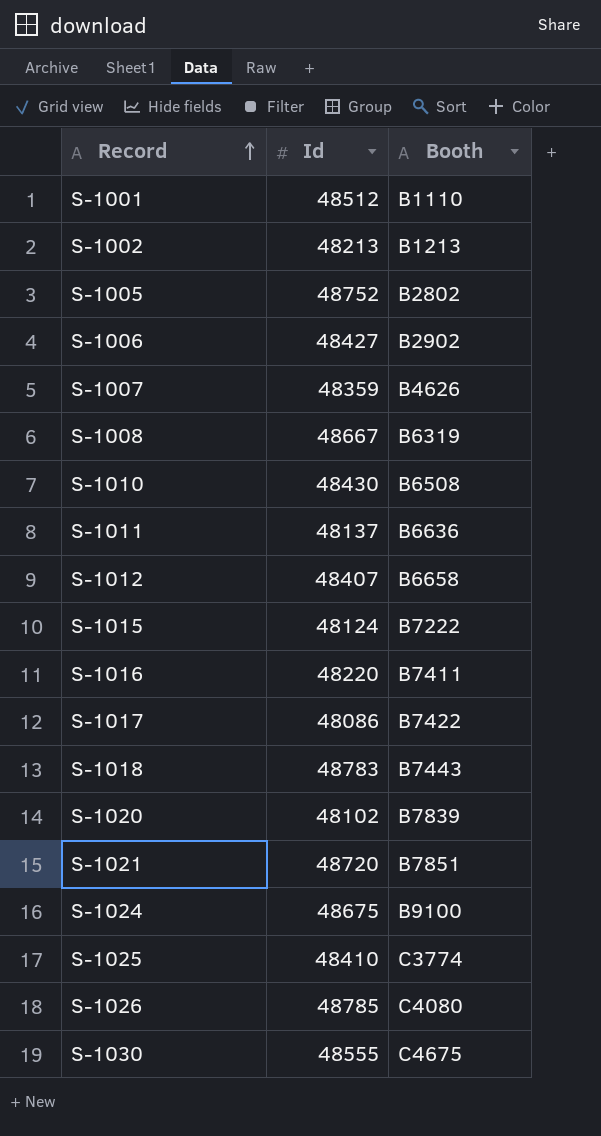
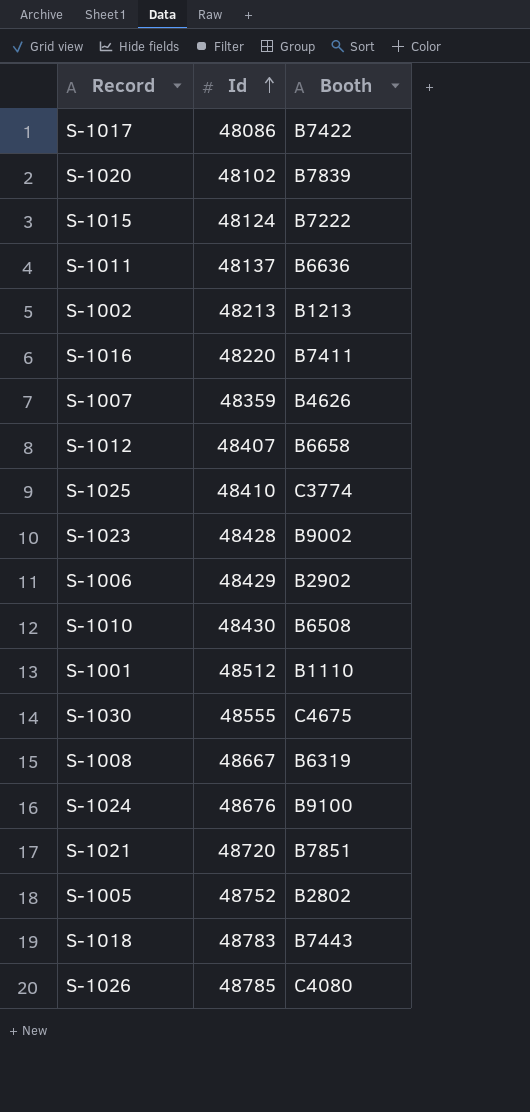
row order: Record ascending -> Id ascending
row S-1023: none -> 48428 | B9002
S-1006 | Id: 48427 -> 48429
S-1024 | Id: 48675 -> 48676

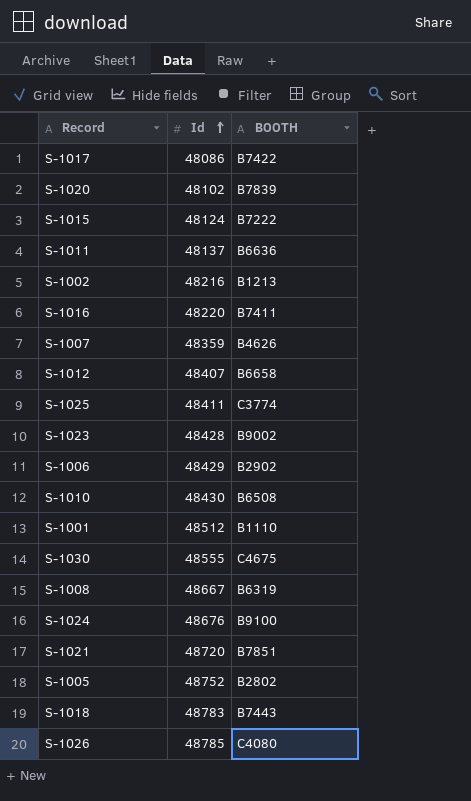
column name: Booth -> BOOTH
S-1002 | Id: 48213 -> 48216
S-1025 | Id: 48410 -> 48411

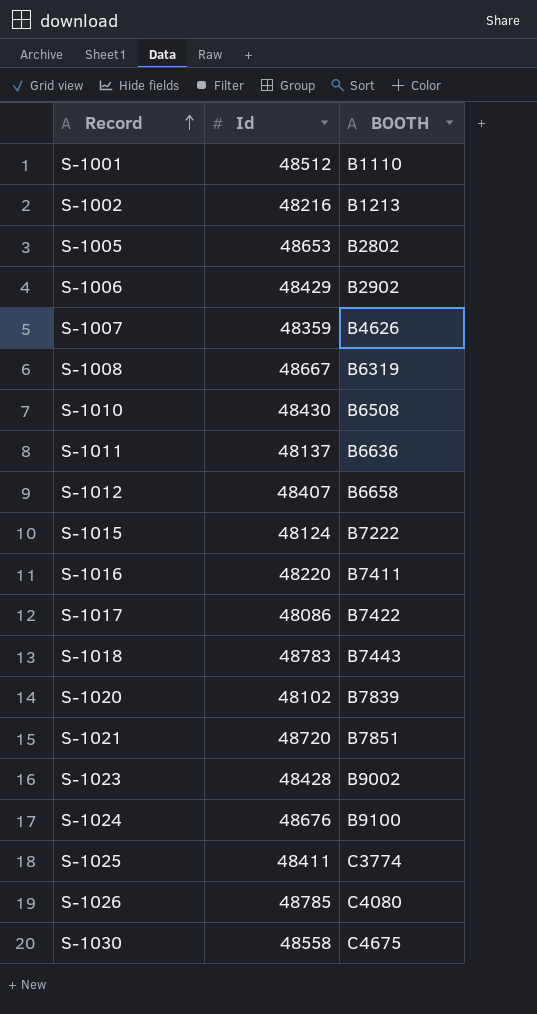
row order: Id ascending -> Record ascending
S-1005 | Id: 48752 -> 48653
S-1030 | Id: 48555 -> 48558

